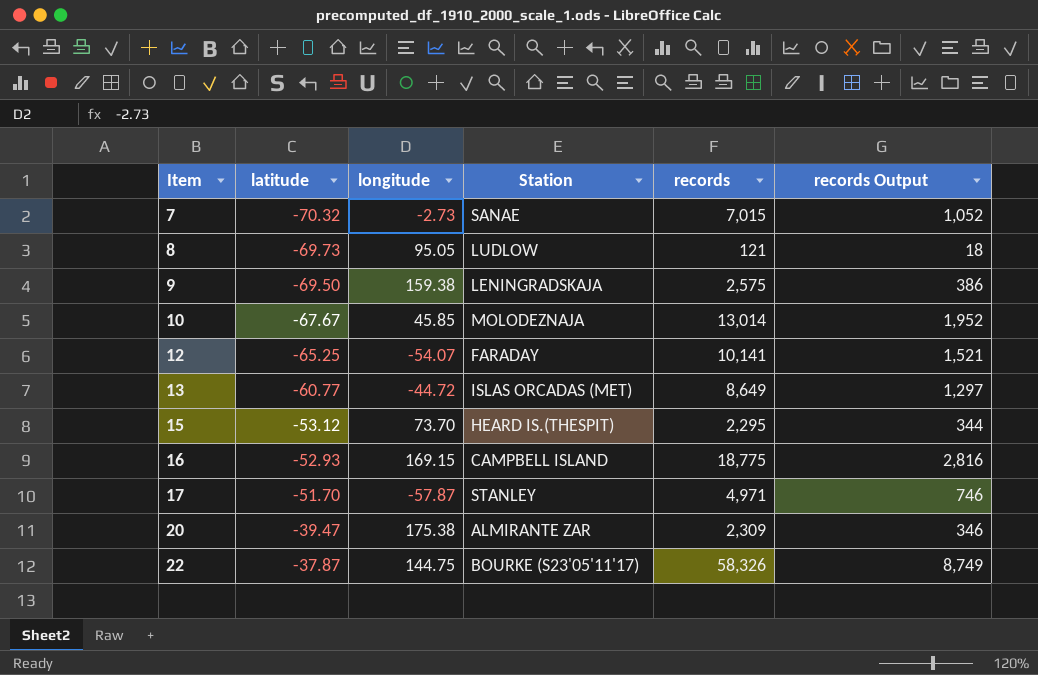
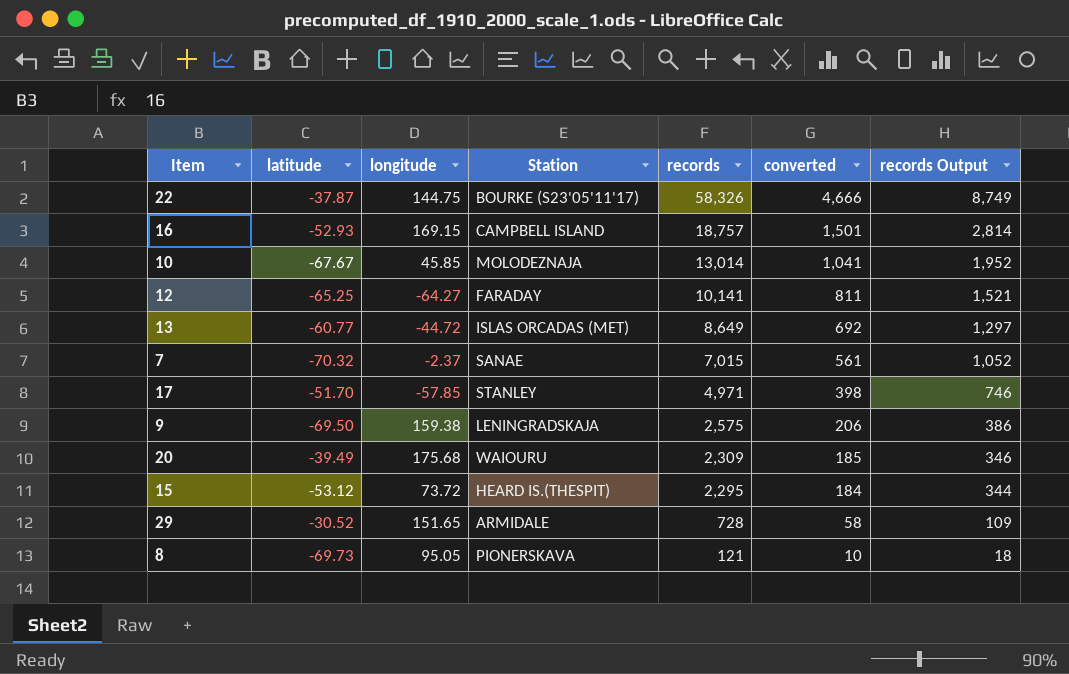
row order: Item ascending -> records descending
column converted | formula: none -> [records] * 0.08
16 | records: 18,775 -> 18,757
16 | records Output: 2,816 -> 2,814
12 | longitude: -54.07 -> -64.27
7 | longitude: -2.73 -> -2.37
17 | longitude: -57.87 -> -57.85
20 | latitude: -39.47 -> -39.49
20 | longitude: 175.38 -> 175.68
20 | Station: ALMIRANTE ZAR -> WAIOURU
15 | longitude: 73.70 -> 73.72
row 29: none -> -30.52 | 151.65 | ARMIDALE | 728 | 58 | 109
8 | Station: LUDLOW -> PIONERSKAVA

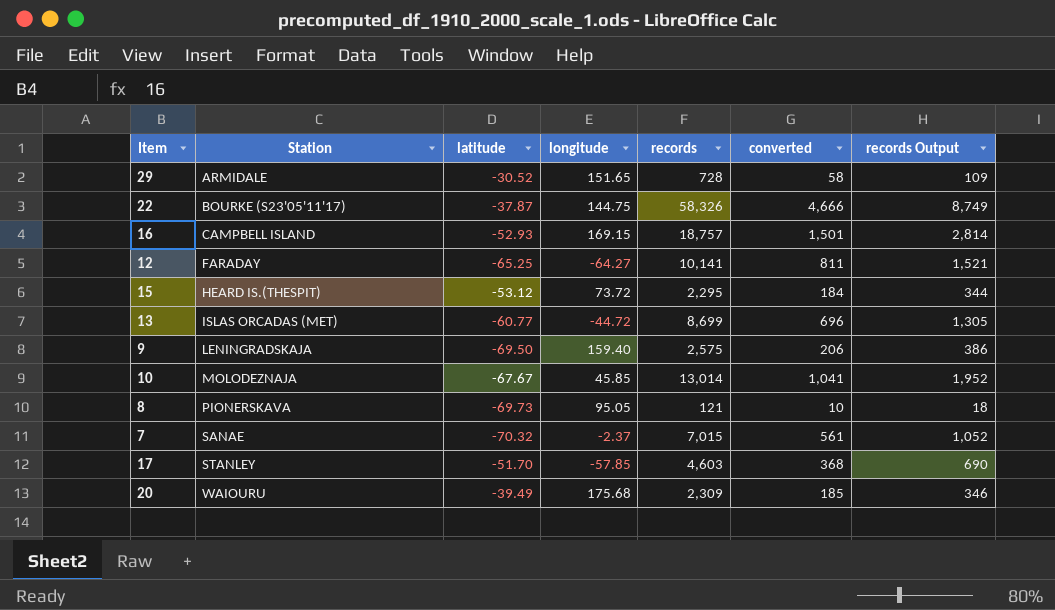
row order: records descending -> Station ascending
column Station | position: 4 -> 2
13 | records: 8,649 -> 8,699
13 | converted: 692 -> 696
13 | records Output: 1,297 -> 1,305
9 | longitude: 159.38 -> 159.40
17 | records: 4,971 -> 4,603
17 | converted: 398 -> 368
17 | records Output: 746 -> 690

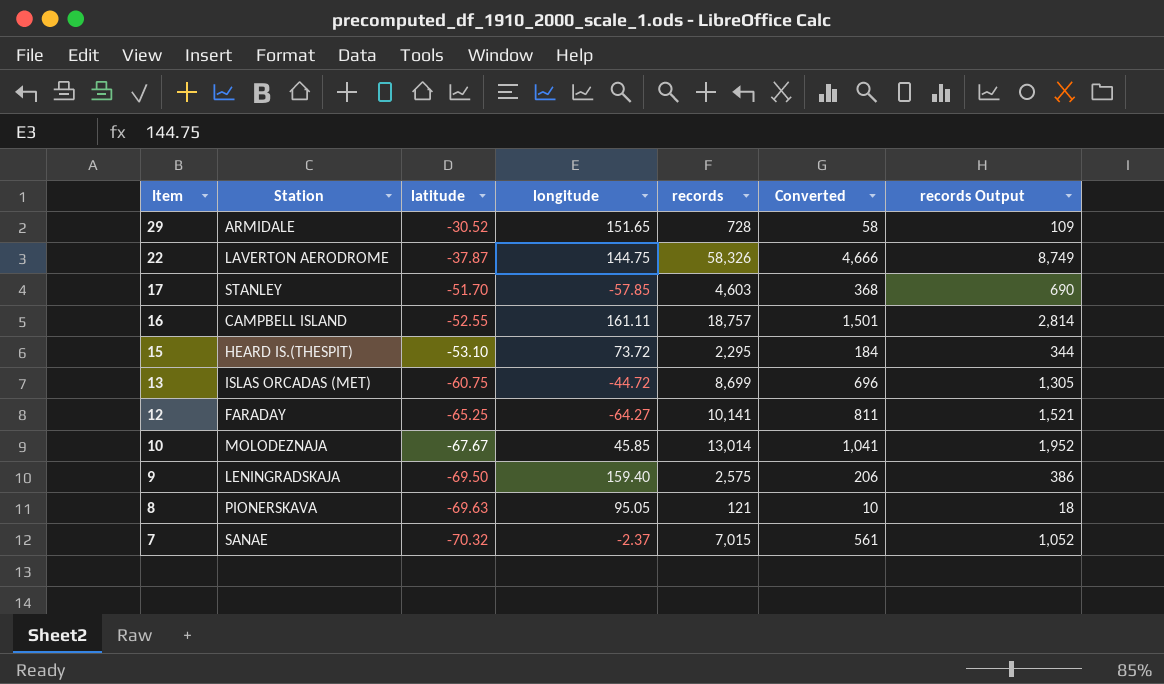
row order: Station ascending -> Item descending
column name: converted -> Converted
row 20: WAIOURU | -39.49 | 175.68 | 2,309 | 185 | 346 -> none
22 | Station: BOURKE (S23'05'11'17) -> LAVERTON AERODROME
16 | latitude: -52.93 -> -52.55
16 | longitude: 169.15 -> 161.11
15 | latitude: -53.12 -> -53.10
13 | latitude: -60.77 -> -60.75
8 | latitude: -69.73 -> -69.63

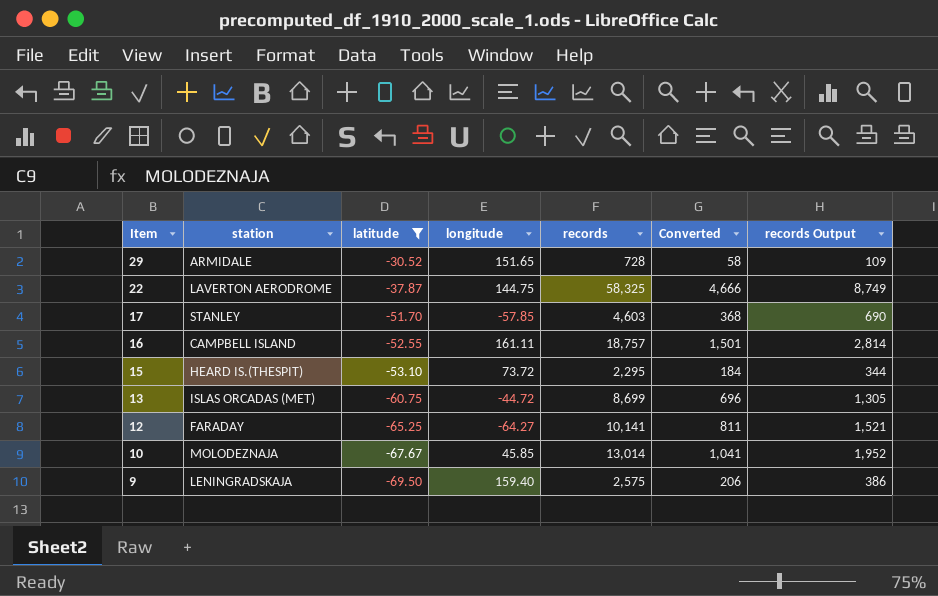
filter: none -> latitude >= -69.50
column name: Station -> station
22 | records: 58,326 -> 58,325

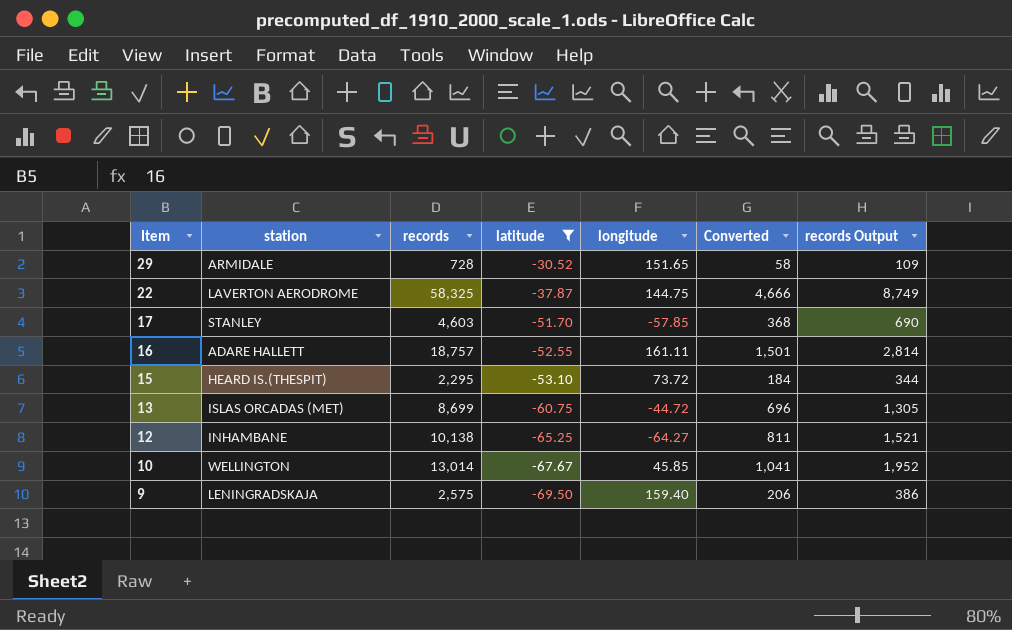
column records | position: 5 -> 3
16 | station: CAMPBELL ISLAND -> ADARE HALLETT
12 | station: FARADAY -> INHAMBANE
12 | records: 10,141 -> 10,138
10 | station: MOLODEZNAJA -> WELLINGTON

